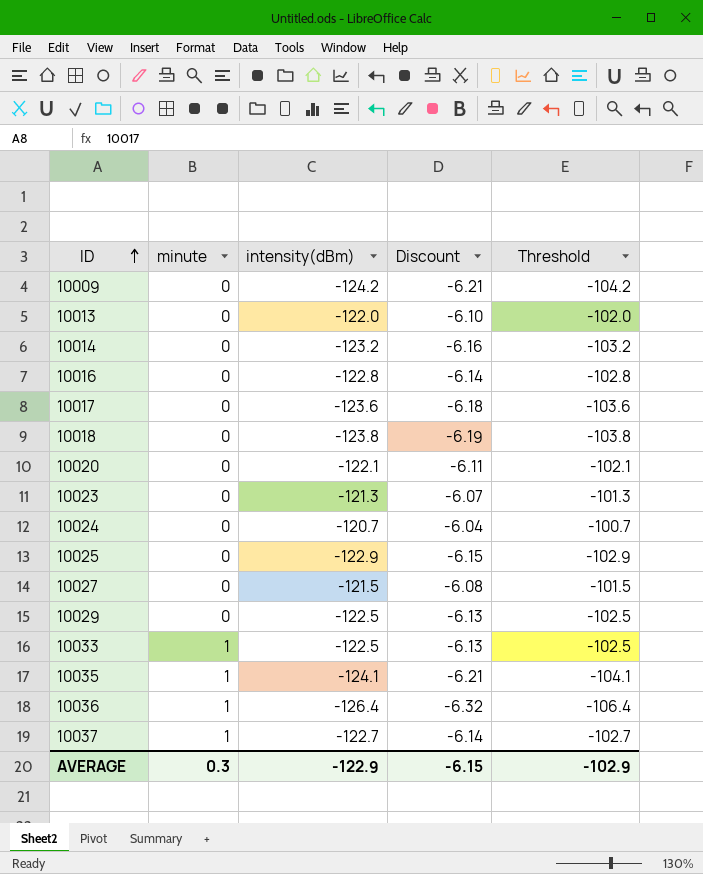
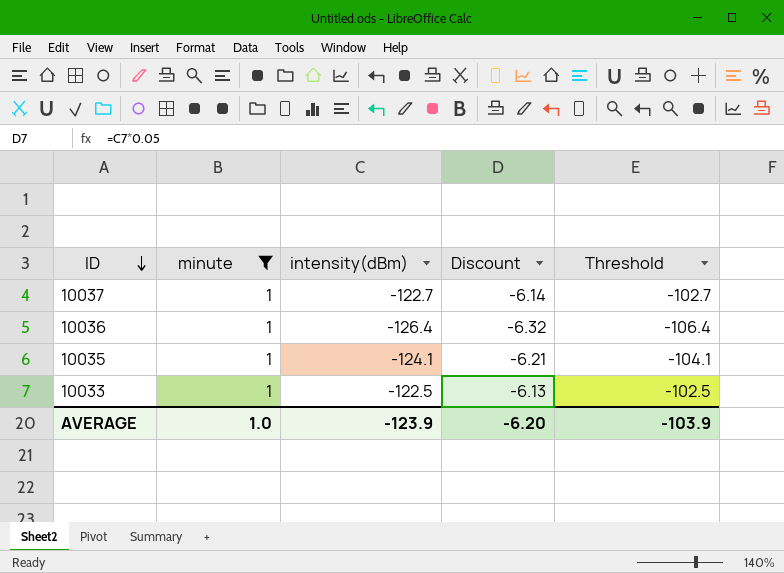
filter: none -> minute = 1
row order: ID ascending -> ID descending
AVERAGE | minute: 0.3 -> 1.0
AVERAGE | intensity(dBm): -122.9 -> -123.9
AVERAGE | Discount: -6.15 -> -6.20
AVERAGE | Threshold: -102.9 -> -103.9

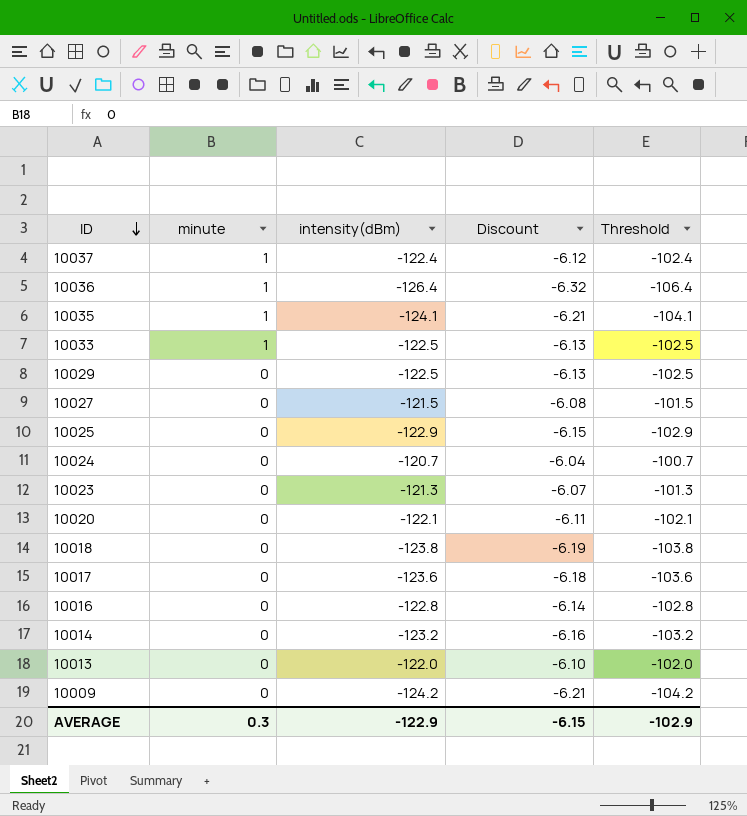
filter: minute = 1 -> none
10037 | intensity(dBm): -122.7 -> -122.4
10037 | Discount: -6.14 -> -6.12
10037 | Threshold: -102.7 -> -102.4
AVERAGE | minute: 1.0 -> 0.3
AVERAGE | intensity(dBm): -123.9 -> -122.9
AVERAGE | Discount: -6.20 -> -6.15
AVERAGE | Threshold: -103.9 -> -102.9

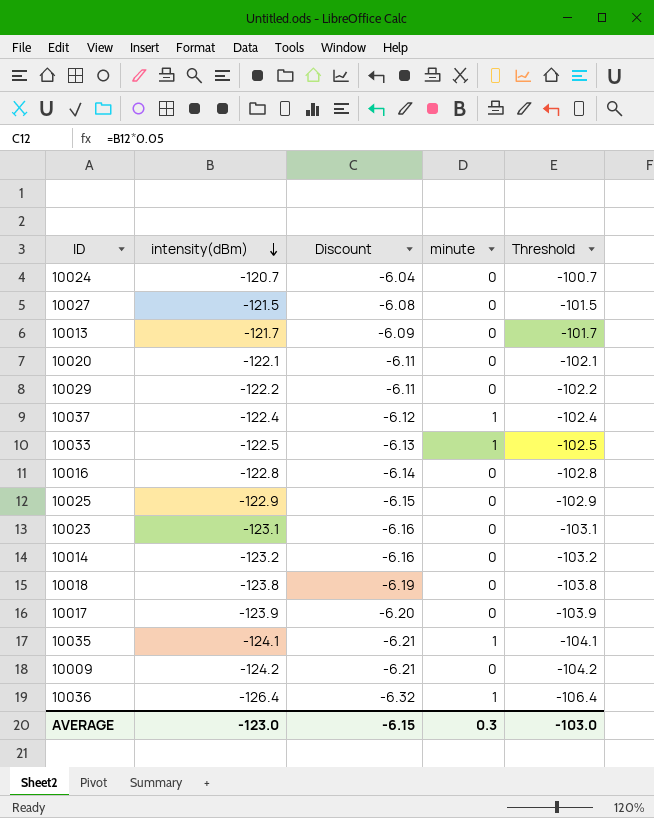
row order: ID descending -> intensity(dBm) descending
column minute | position: 2 -> 4
10013 | intensity(dBm): -122.0 -> -121.7
10013 | Discount: -6.10 -> -6.09
10013 | Threshold: -102.0 -> -101.7
10029 | intensity(dBm): -122.5 -> -122.2
10029 | Discount: -6.13 -> -6.11
10029 | Threshold: -102.5 -> -102.2
10023 | intensity(dBm): -121.3 -> -123.1
10023 | Discount: -6.07 -> -6.16
10023 | Threshold: -101.3 -> -103.1
10017 | intensity(dBm): -123.6 -> -123.9
10017 | Discount: -6.18 -> -6.20
10017 | Threshold: -103.6 -> -103.9
AVERAGE | intensity(dBm): -122.9 -> -123.0
AVERAGE | Threshold: -102.9 -> -103.0

